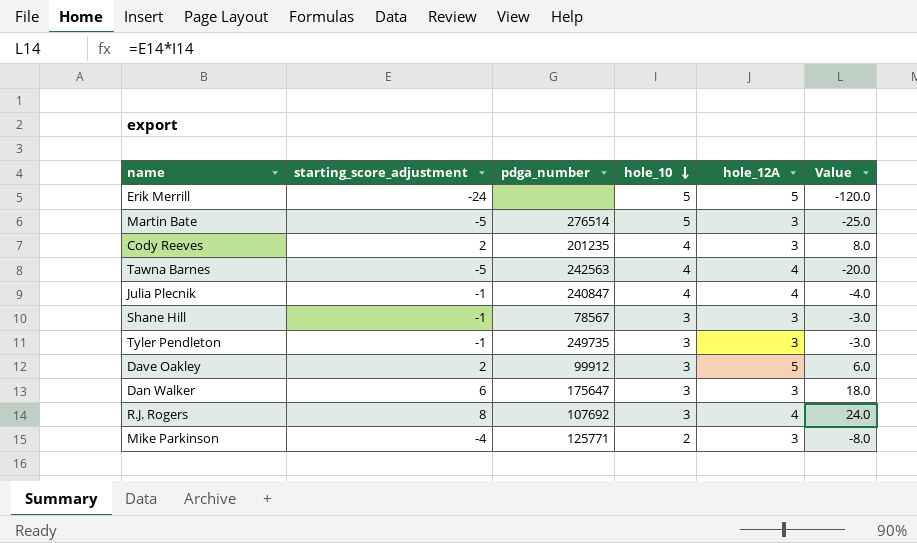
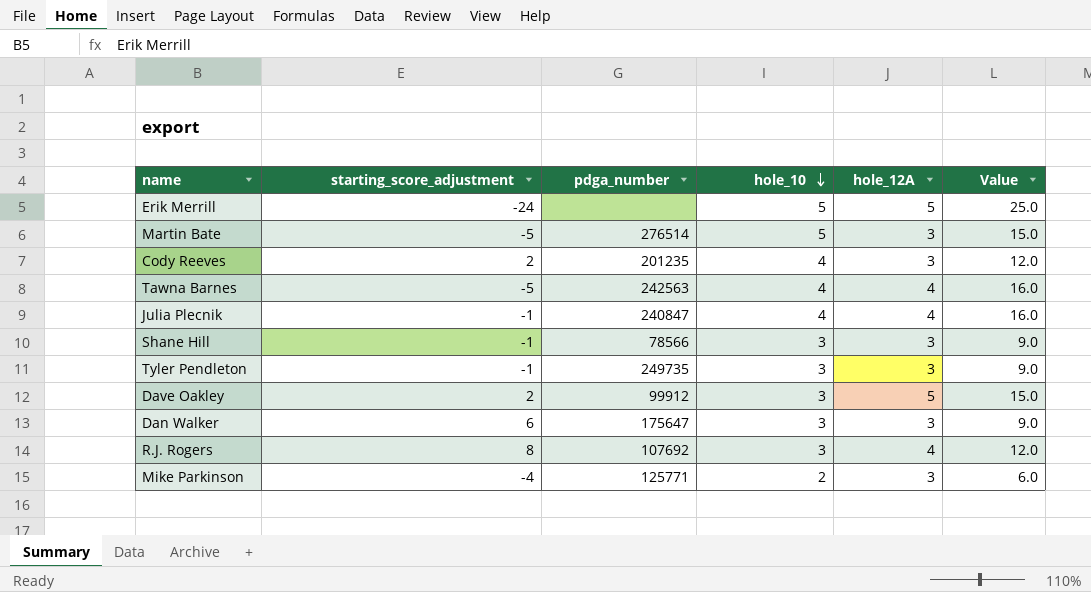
column Value | formula: [starting_score_adjustment] * [hole_10] -> [hole_10] * [hole_12A]
Shane Hill | pdga_number: 78567 -> 78566

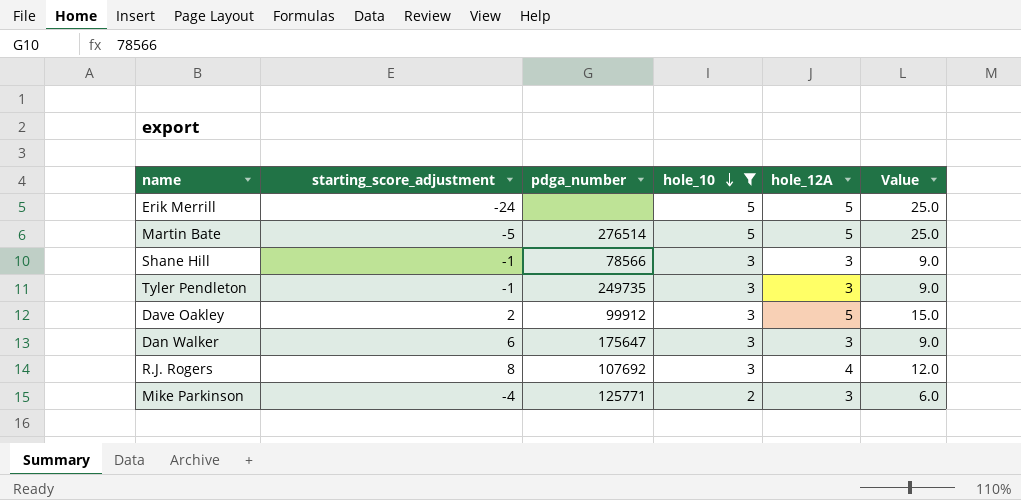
filter: none -> hole_10 != 4
Martin Bate | hole_12A: 3 -> 5
Martin Bate | Value: 15.0 -> 25.0

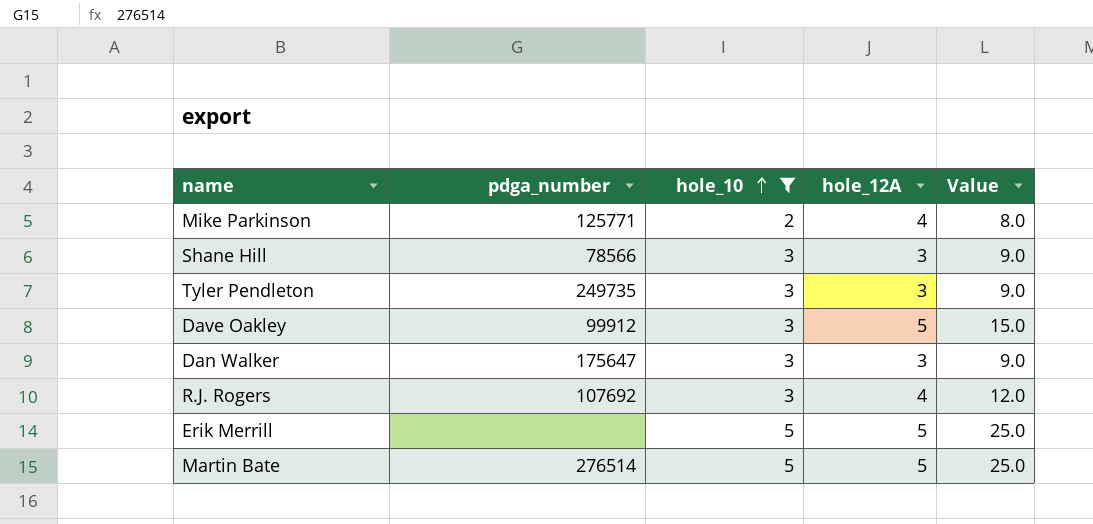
row order: hole_10 descending -> hole_10 ascending
column starting_score_adjustment | position: 2 -> none
Mike Parkinson | hole_12A: 3 -> 4
Mike Parkinson | Value: 6.0 -> 8.0

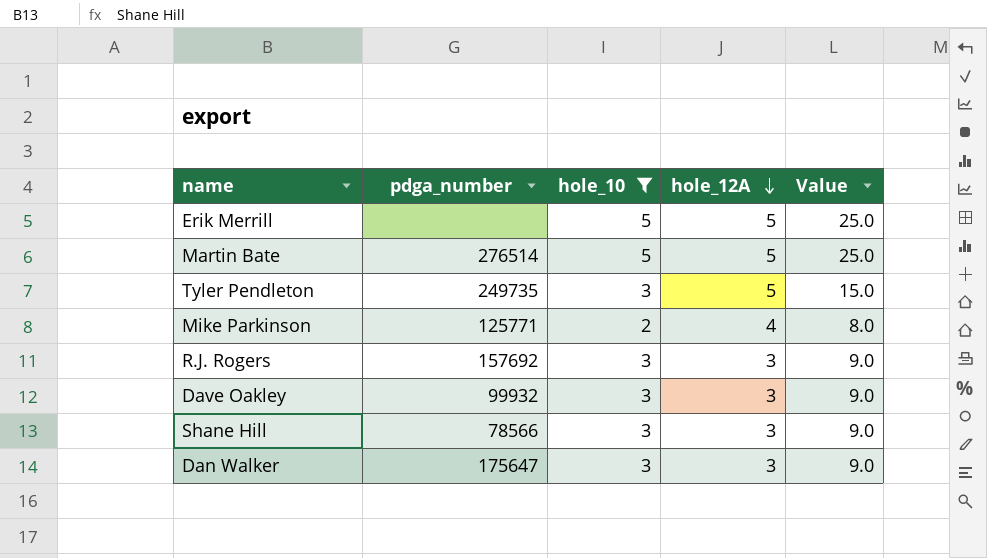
row order: hole_10 ascending -> hole_12A descending
Tyler Pendleton | hole_12A: 3 -> 5
Tyler Pendleton | Value: 9.0 -> 15.0
R.J. Rogers | pdga_number: 107692 -> 157692
R.J. Rogers | hole_12A: 4 -> 3
R.J. Rogers | Value: 12.0 -> 9.0
Dave Oakley | pdga_number: 99912 -> 99932
Dave Oakley | hole_12A: 5 -> 3
Dave Oakley | Value: 15.0 -> 9.0

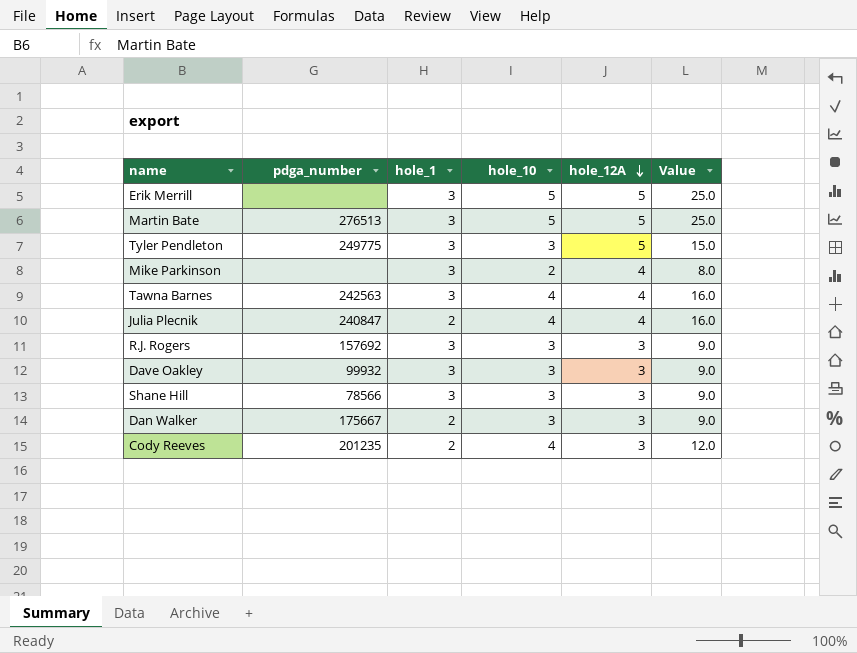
filter: hole_10 != 4 -> none
column hole_1 | position: none -> 3
Martin Bate | pdga_number: 276514 -> 276513
Tyler Pendleton | pdga_number: 249735 -> 249775
Mike Parkinson | pdga_number: 125771 -> none
Dan Walker | pdga_number: 175647 -> 175667

